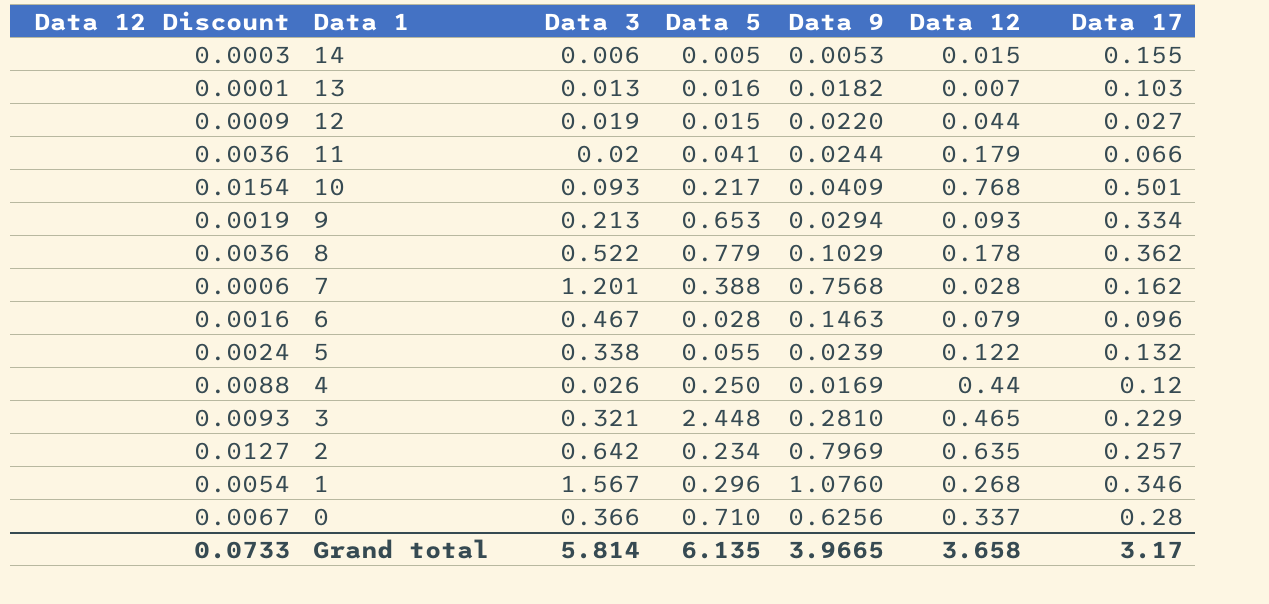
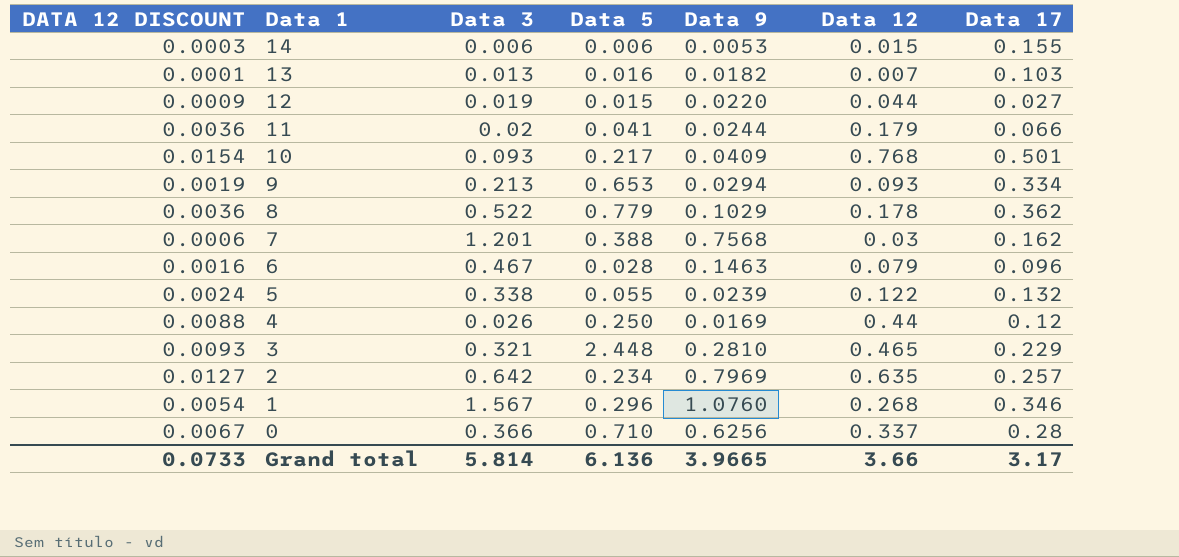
column name: Data 12 Discount -> DATA 12 DISCOUNT
14 | Data 5: 0.005 -> 0.006
7 | Data 12: 0.028 -> 0.03
Grand total | Data 5: 6.135 -> 6.136
Grand total | Data 12: 3.658 -> 3.66

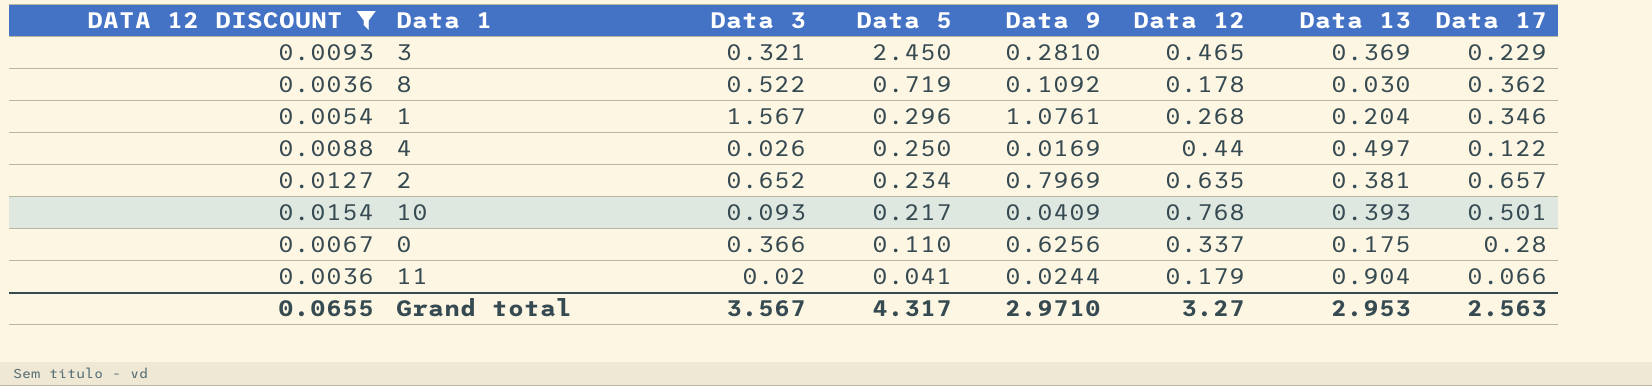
filter: none -> DATA 12 DISCOUNT >= 0.0036
row order: Data 1 descending -> Data 5 descending
column Data 13 | position: none -> 7
3 | Data 5: 2.448 -> 2.450
8 | Data 5: 0.779 -> 0.719
8 | Data 9: 0.1029 -> 0.1092
1 | Data 9: 1.0760 -> 1.0761
4 | Data 17: 0.12 -> 0.122
2 | Data 3: 0.642 -> 0.652
2 | Data 17: 0.257 -> 0.657
0 | Data 5: 0.710 -> 0.110
Grand total | DATA 12 DISCOUNT: 0.0733 -> 0.0655
Grand total | Data 3: 5.814 -> 3.567
Grand total | Data 5: 6.136 -> 4.317
Grand total | Data 9: 3.9665 -> 2.9710
Grand total | Data 12: 3.66 -> 3.27
Grand total | Data 17: 3.17 -> 2.563

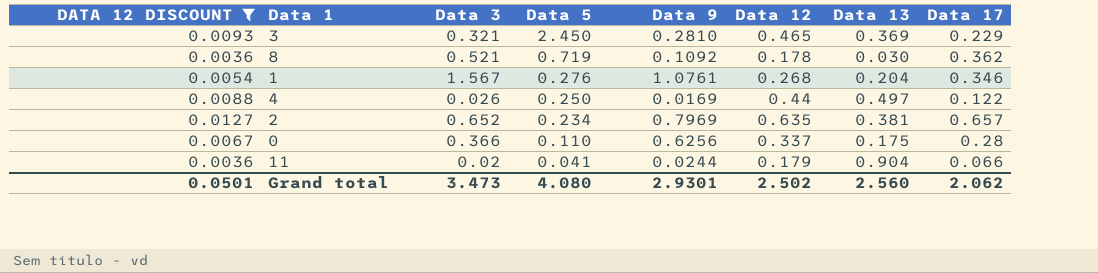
row 10: 0.0154 | 0.093 | 0.217 | 0.0409 | 0.768 | 0.393 | 0.501 -> none
8 | Data 3: 0.522 -> 0.521
1 | Data 5: 0.296 -> 0.276
Grand total | DATA 12 DISCOUNT: 0.0655 -> 0.0501
Grand total | Data 3: 3.567 -> 3.473
Grand total | Data 5: 4.317 -> 4.080
Grand total | Data 9: 2.9710 -> 2.9301
Grand total | Data 12: 3.27 -> 2.502
Grand total | Data 13: 2.953 -> 2.560
Grand total | Data 17: 2.563 -> 2.062

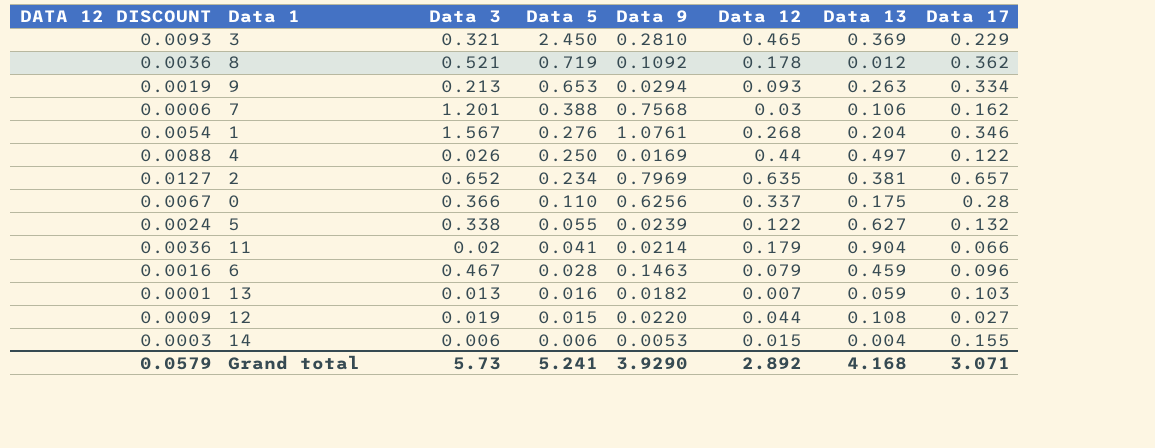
filter: DATA 12 DISCOUNT >= 0.0036 -> none
8 | Data 13: 0.030 -> 0.012
11 | Data 9: 0.0244 -> 0.0214
Grand total | DATA 12 DISCOUNT: 0.0501 -> 0.0579
Grand total | Data 3: 3.473 -> 5.73
Grand total | Data 5: 4.080 -> 5.241
Grand total | Data 9: 2.9301 -> 3.9290
Grand total | Data 12: 2.502 -> 2.892
Grand total | Data 13: 2.560 -> 4.168
Grand total | Data 17: 2.062 -> 3.071

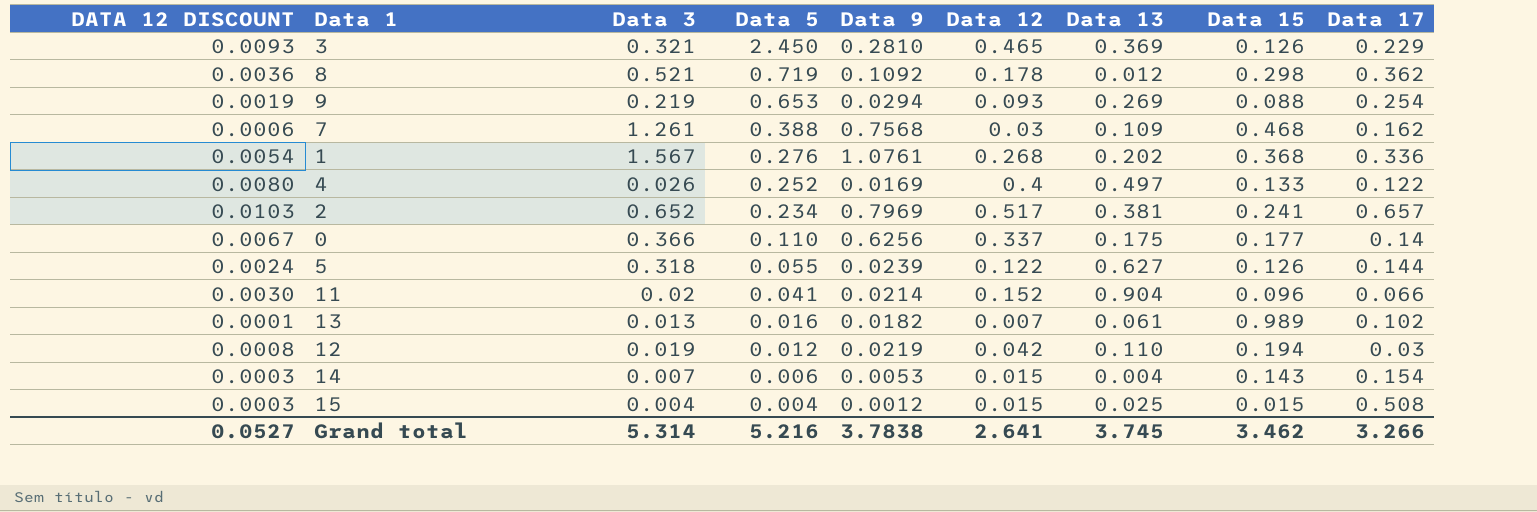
column Data 15 | position: none -> 8
row 6: 0.0016 | 0.467 | 0.028 | 0.1463 | 0.079 | 0.459 | 0.096 -> none
9 | Data 3: 0.213 -> 0.219
9 | Data 13: 0.263 -> 0.269
9 | Data 17: 0.334 -> 0.254
7 | Data 3: 1.201 -> 1.261
7 | Data 13: 0.106 -> 0.109
1 | Data 13: 0.204 -> 0.202
1 | Data 17: 0.346 -> 0.336
4 | DATA 12 DISCOUNT: 0.0088 -> 0.0080
4 | Data 5: 0.250 -> 0.252
4 | Data 12: 0.44 -> 0.4
2 | DATA 12 DISCOUNT: 0.0127 -> 0.0103
2 | Data 12: 0.635 -> 0.517
0 | Data 17: 0.28 -> 0.14
5 | Data 3: 0.338 -> 0.318
5 | Data 17: 0.132 -> 0.144
11 | DATA 12 DISCOUNT: 0.0036 -> 0.0030
11 | Data 12: 0.179 -> 0.152
13 | Data 13: 0.059 -> 0.061
13 | Data 17: 0.103 -> 0.102
12 | DATA 12 DISCOUNT: 0.0009 -> 0.0008
12 | Data 5: 0.015 -> 0.012
12 | Data 9: 0.0220 -> 0.0219
12 | Data 12: 0.044 -> 0.042
12 | Data 13: 0.108 -> 0.110
12 | Data 17: 0.027 -> 0.03
14 | Data 3: 0.006 -> 0.007
14 | Data 17: 0.155 -> 0.154
row 15: none -> 0.0003 | 0.004 | 0.004 | 0.0012 | 0.015 | 0.025 | 0.015 | 0.508
Grand total | DATA 12 DISCOUNT: 0.0579 -> 0.0527
Grand total | Data 3: 5.73 -> 5.314
Grand total | Data 5: 5.241 -> 5.216
Grand total | Data 9: 3.9290 -> 3.7838
Grand total | Data 12: 2.892 -> 2.641
Grand total | Data 13: 4.168 -> 3.745
Grand total | Data 17: 3.071 -> 3.266

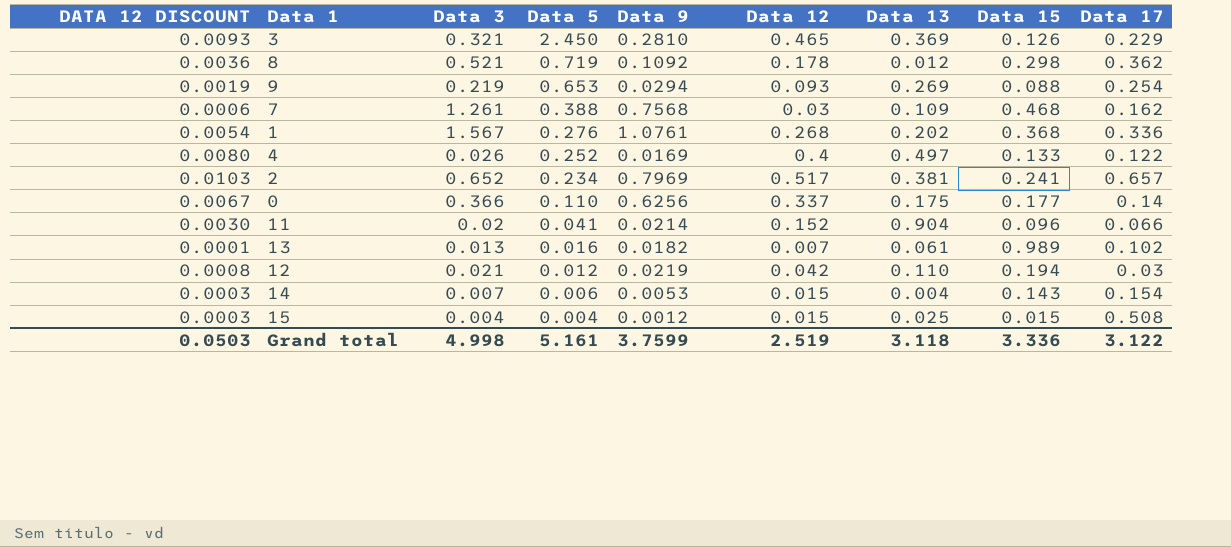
row 5: 0.0024 | 0.318 | 0.055 | 0.0239 | 0.122 | 0.627 | 0.126 | 0.144 -> none
12 | Data 3: 0.019 -> 0.021
Grand total | DATA 12 DISCOUNT: 0.0527 -> 0.0503
Grand total | Data 3: 5.314 -> 4.998
Grand total | Data 5: 5.216 -> 5.161
Grand total | Data 9: 3.7838 -> 3.7599
Grand total | Data 12: 2.641 -> 2.519
Grand total | Data 13: 3.745 -> 3.118
Grand total | Data 15: 3.462 -> 3.336
Grand total | Data 17: 3.266 -> 3.122

